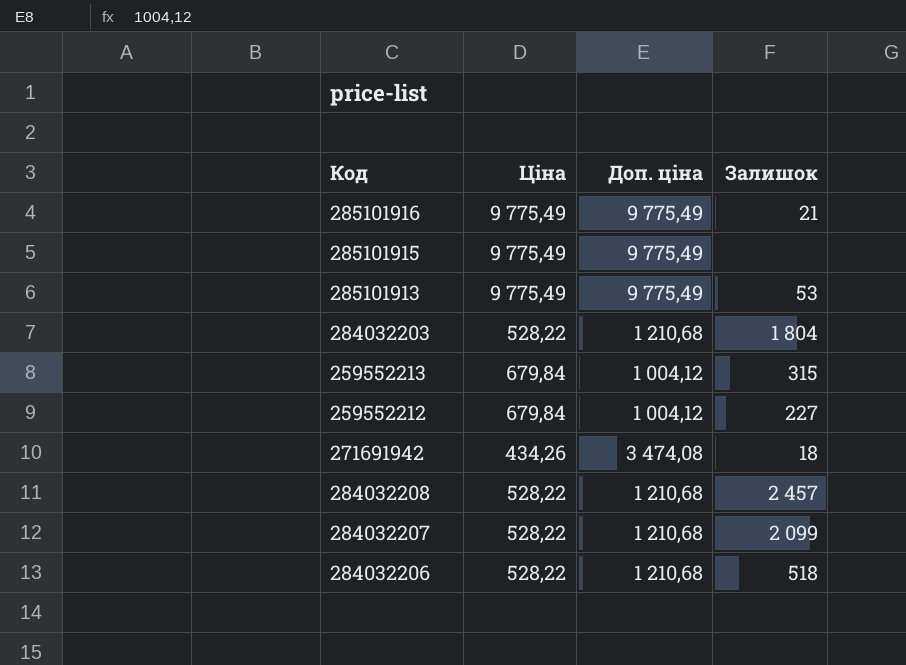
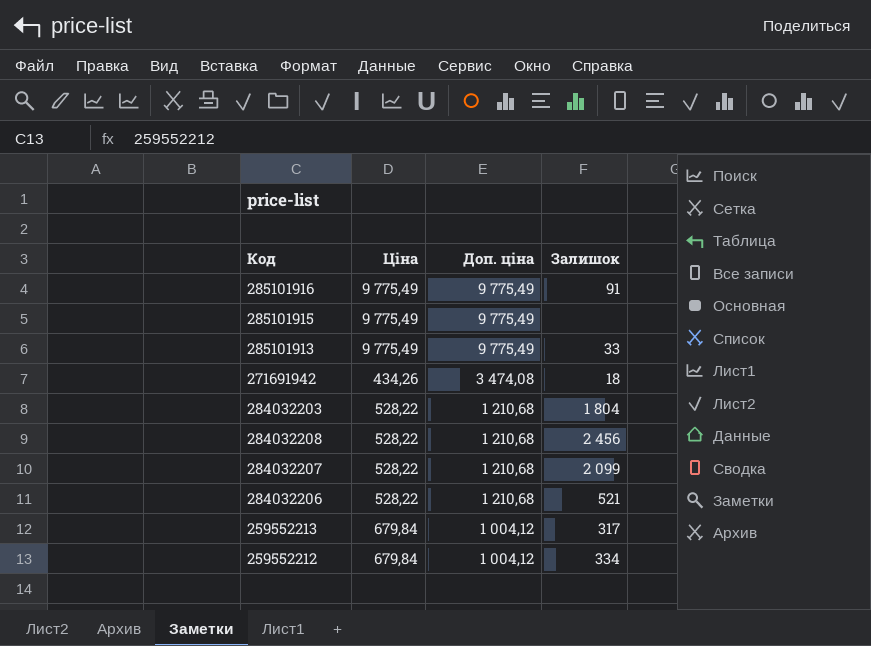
row order: none -> Доп. ціна descending
285101916 | Залишок: 21 -> 91
285101913 | Залишок: 53 -> 33
284032208 | Залишок: 2 457 -> 2 456
284032206 | Залишок: 518 -> 521
259552213 | Залишок: 315 -> 317
259552212 | Залишок: 227 -> 334

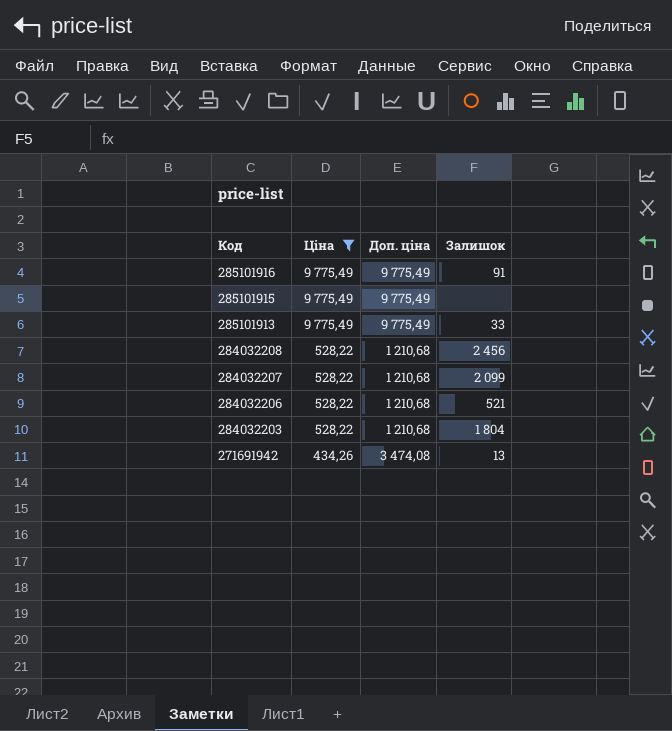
filter: none -> Ціна != 679,84
row order: Доп. ціна descending -> Код descending
271691942 | Залишок: 18 -> 13

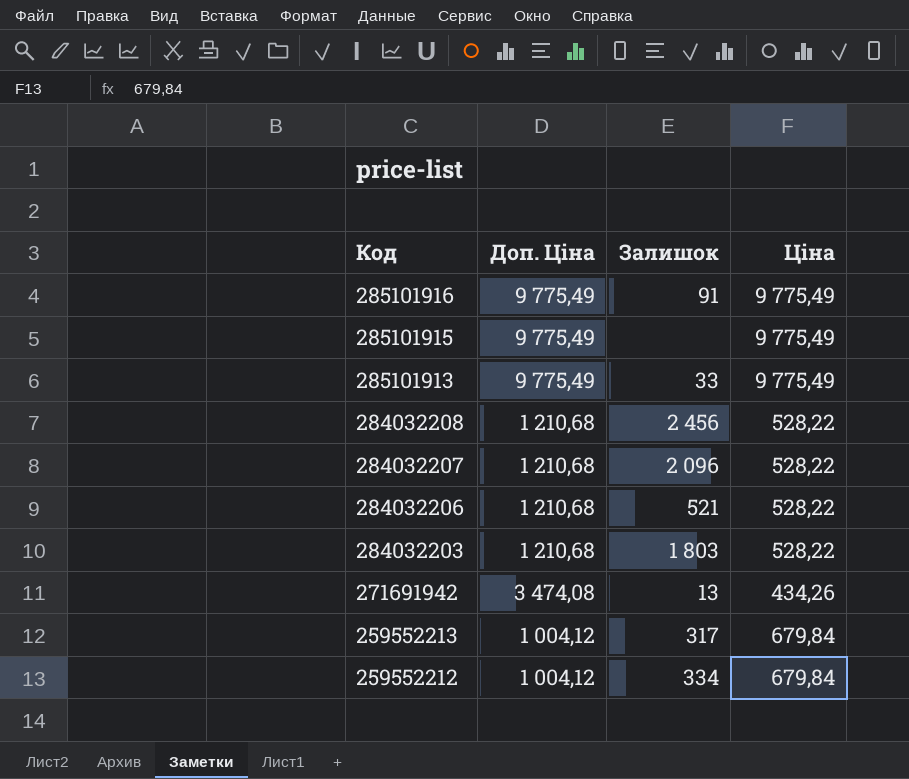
filter: Ціна != 679,84 -> none
column name: Доп. ціна -> Доп. Ціна
column Ціна | position: 2 -> 4
284032207 | Залишок: 2 099 -> 2 096
284032203 | Залишок: 1 804 -> 1 803

